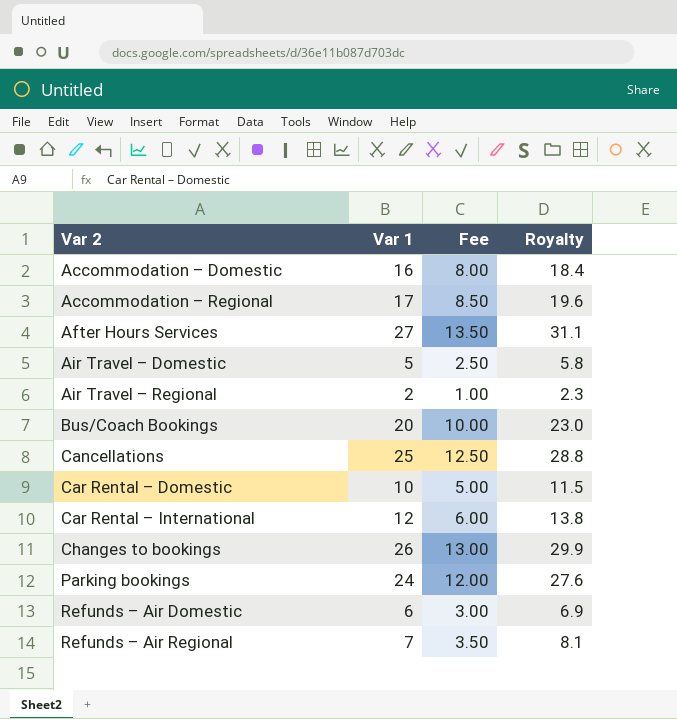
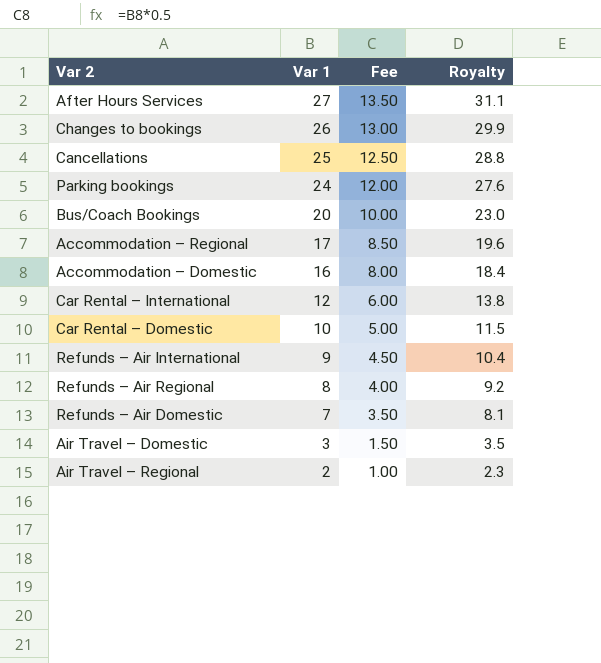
row order: Var 2 ascending -> Var 1 descending
row Refunds – Air International: none -> 9 | 4.50 | 10.4
Refunds – Air Regional | Var 1: 7 -> 8
Refunds – Air Regional | Fee: 3.50 -> 4.00
Refunds – Air Regional | Royalty: 8.1 -> 9.2
Refunds – Air Domestic | Var 1: 6 -> 7
Refunds – Air Domestic | Fee: 3.00 -> 3.50
Refunds – Air Domestic | Royalty: 6.9 -> 8.1
Air Travel – Domestic | Var 1: 5 -> 3
Air Travel – Domestic | Fee: 2.50 -> 1.50
Air Travel – Domestic | Royalty: 5.8 -> 3.5

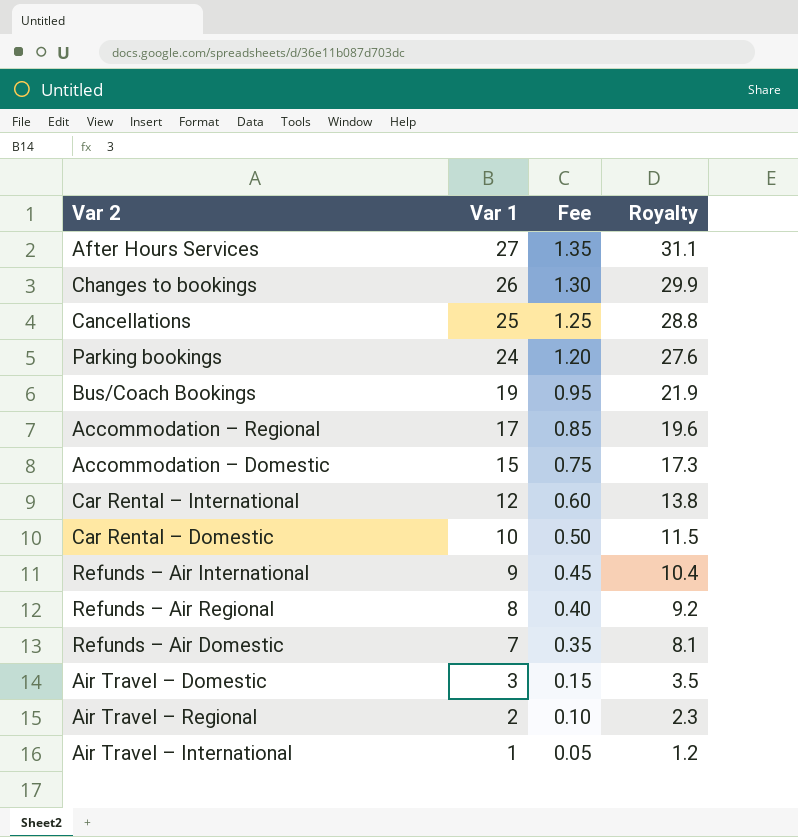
column Fee | formula: [Var 1] * 0.5 -> [Var 1] * 0.05
Bus/Coach Bookings | Var 1: 20 -> 19
Bus/Coach Bookings | Royalty: 23.0 -> 21.9
Accommodation – Domestic | Var 1: 16 -> 15
Accommodation – Domestic | Royalty: 18.4 -> 17.3
row Air Travel – International: none -> 1 | 0.05 | 1.2

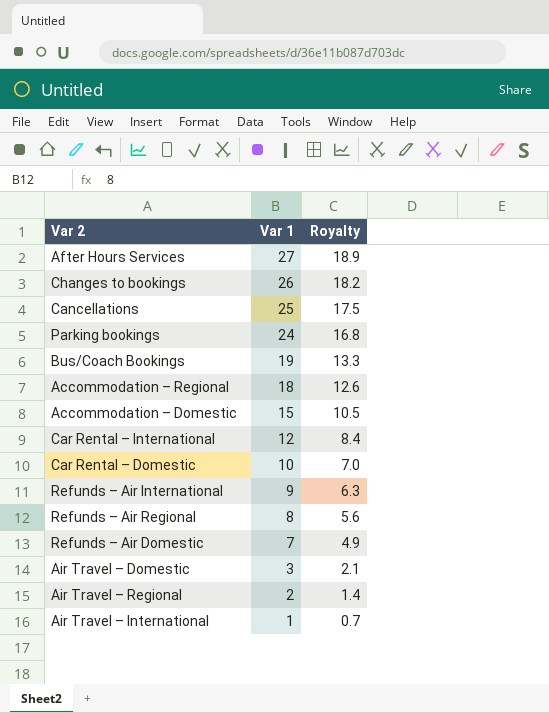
column Fee | formula: [Var 1] * 0.05 -> none
column Royalty | formula: [Var 1] * 1.15 -> [Var 1] * 0.7
Accommodation – Regional | Var 1: 17 -> 18

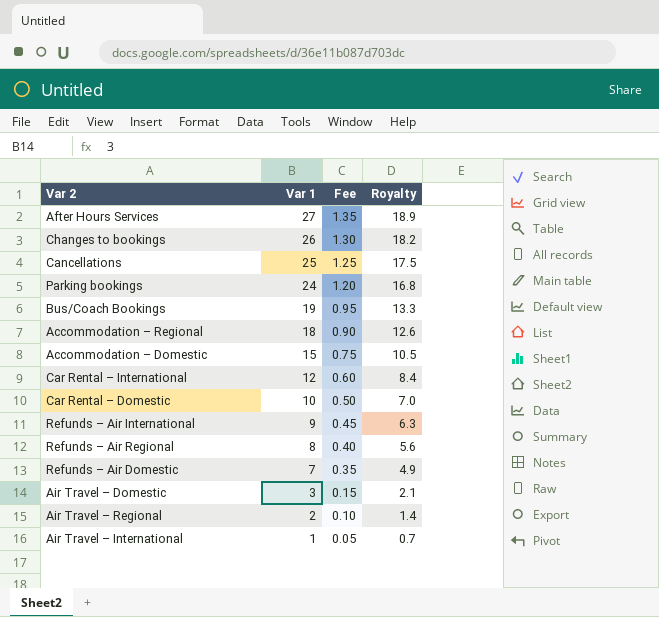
column Fee | formula: none -> [Var 1] * 0.05

